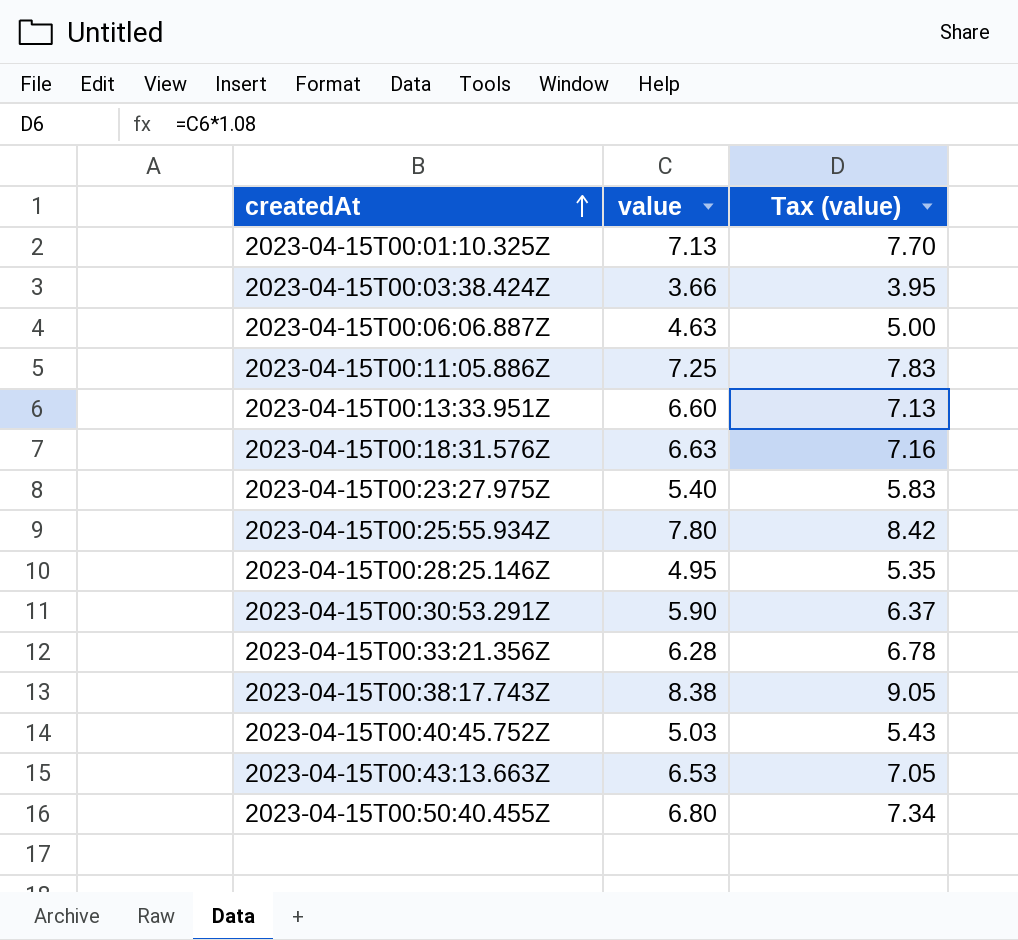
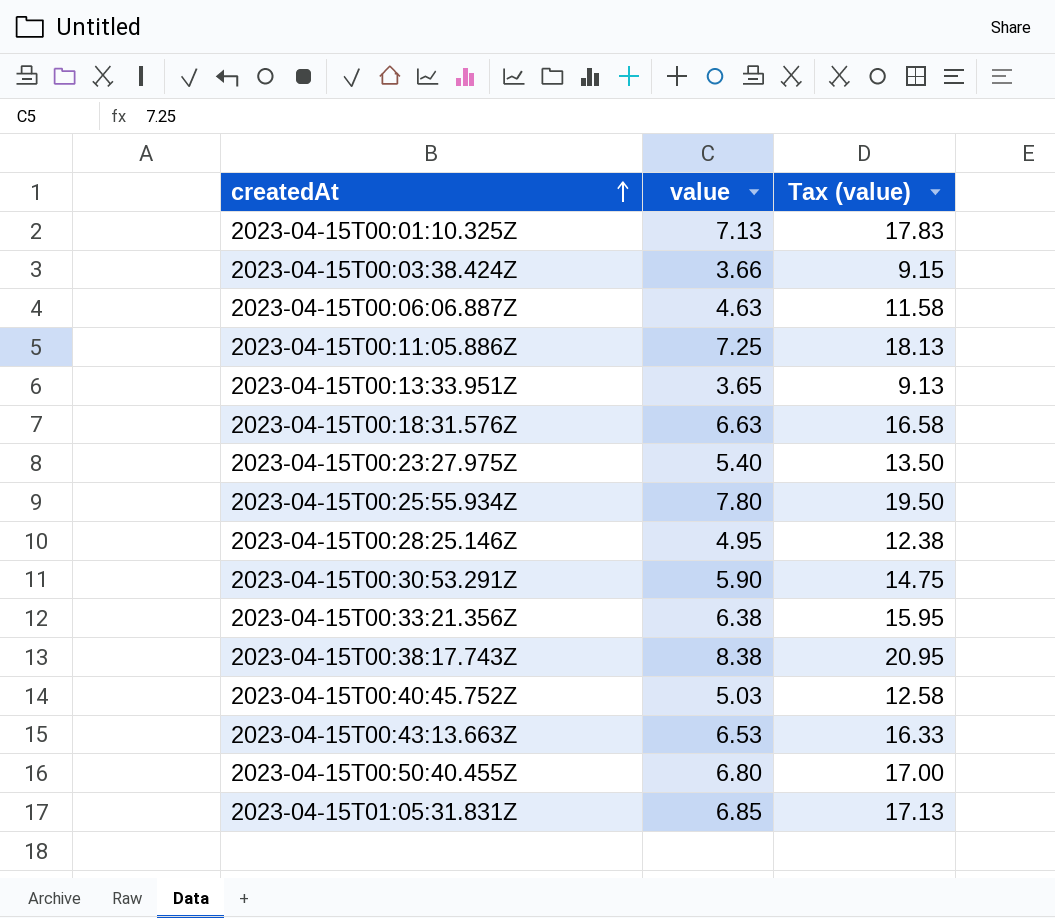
column Tax (value) | formula: [value] * 1.08 -> [value] * 2.5
2023-04-15T00:13:33.951Z | value: 6.60 -> 3.65
2023-04-15T00:33:21.356Z | value: 6.28 -> 6.38
row 2023-04-15T01:05:31.831Z: none -> 6.85 | 17.13

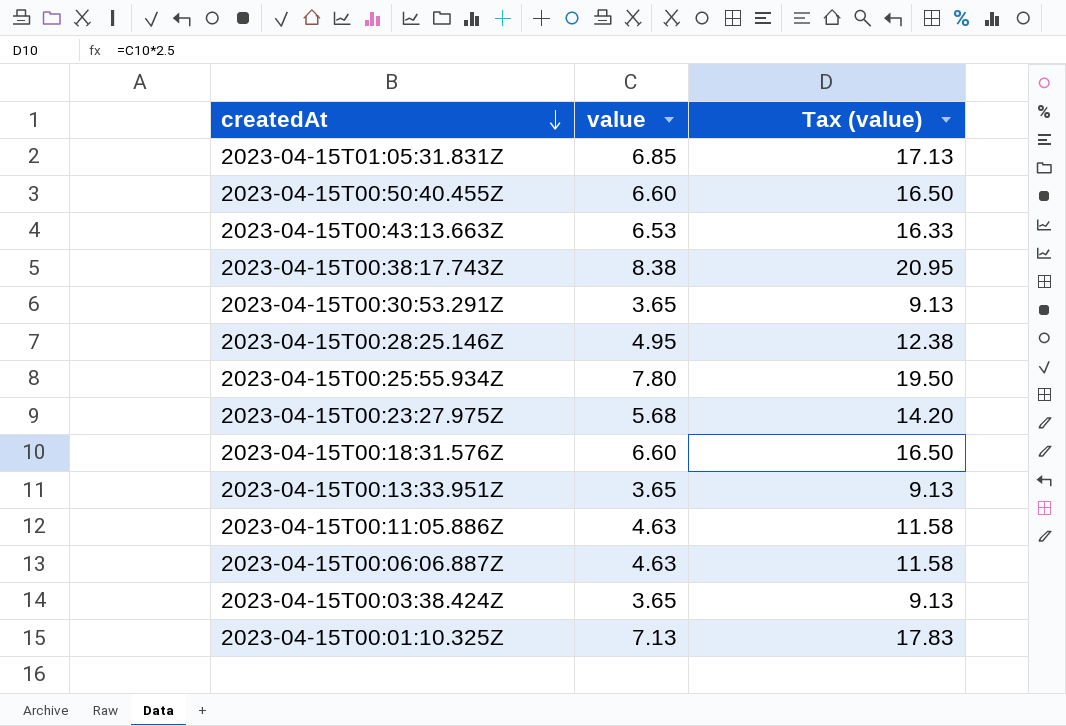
row order: createdAt ascending -> createdAt descending
row 2023-04-15T00:33:21.356Z: 6.38 | 15.95 -> none
row 2023-04-15T00:40:45.752Z: 5.03 | 12.58 -> none
2023-04-15T00:50:40.455Z | value: 6.80 -> 6.60
2023-04-15T00:50:40.455Z | Tax (value): 17.00 -> 16.50
2023-04-15T00:30:53.291Z | value: 5.90 -> 3.65
2023-04-15T00:30:53.291Z | Tax (value): 14.75 -> 9.13
2023-04-15T00:23:27.975Z | value: 5.40 -> 5.68
2023-04-15T00:23:27.975Z | Tax (value): 13.50 -> 14.20
2023-04-15T00:18:31.576Z | value: 6.63 -> 6.60
2023-04-15T00:18:31.576Z | Tax (value): 16.58 -> 16.50
2023-04-15T00:11:05.886Z | value: 7.25 -> 4.63
2023-04-15T00:11:05.886Z | Tax (value): 18.13 -> 11.58
2023-04-15T00:03:38.424Z | value: 3.66 -> 3.65
2023-04-15T00:03:38.424Z | Tax (value): 9.15 -> 9.13

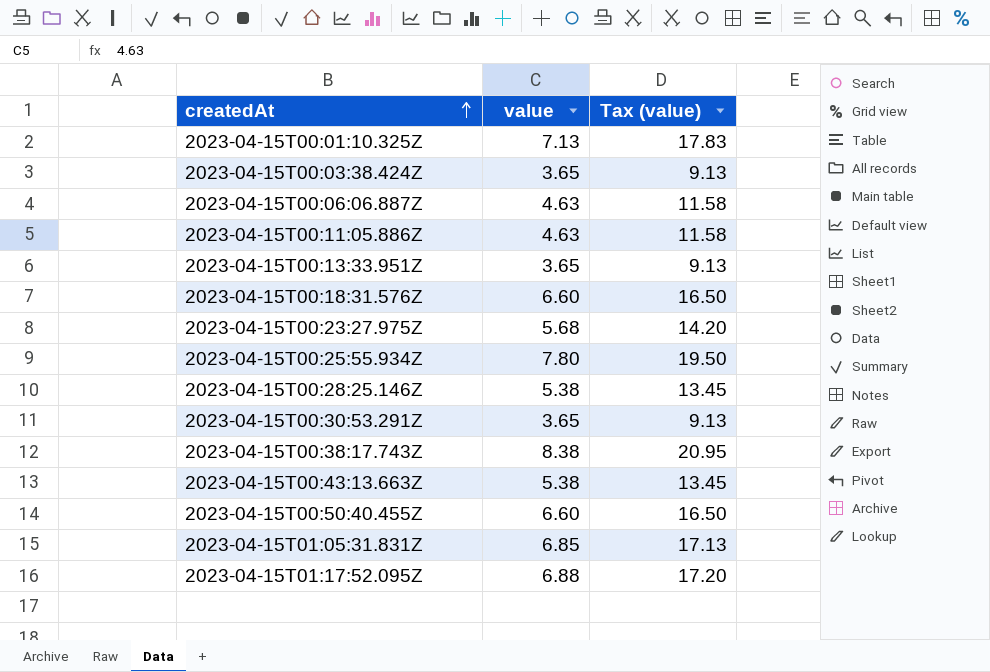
row order: createdAt descending -> createdAt ascending
2023-04-15T00:28:25.146Z | value: 4.95 -> 5.38
2023-04-15T00:28:25.146Z | Tax (value): 12.38 -> 13.45
2023-04-15T00:43:13.663Z | value: 6.53 -> 5.38
2023-04-15T00:43:13.663Z | Tax (value): 16.33 -> 13.45
row 2023-04-15T01:17:52.095Z: none -> 6.88 | 17.20

